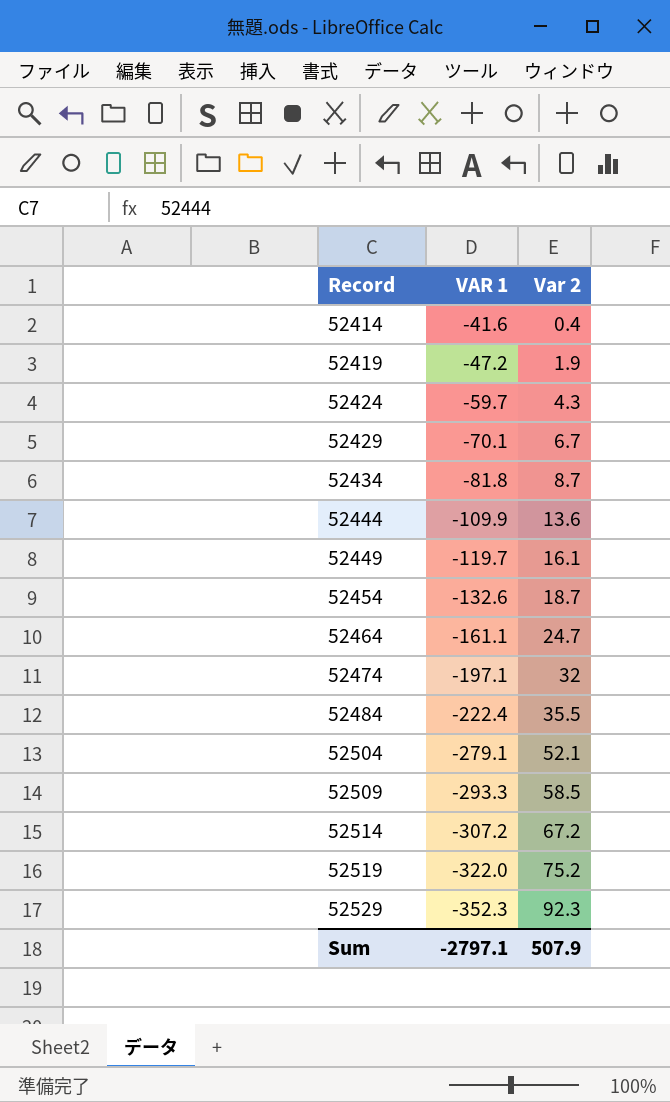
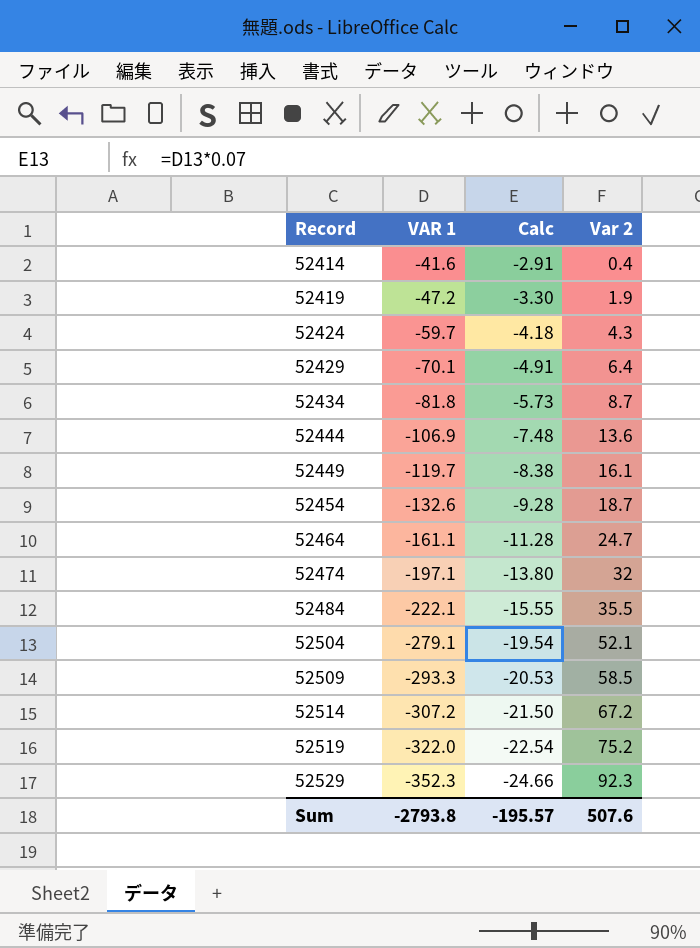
column Calc | formula: none -> [VAR 1] * 0.07
52429 | Var 2: 6.7 -> 6.4
52444 | VAR 1: -109.9 -> -106.9
52484 | VAR 1: -222.4 -> -222.1
Sum | VAR 1: -2797.1 -> -2793.8
Sum | Var 2: 507.9 -> 507.6

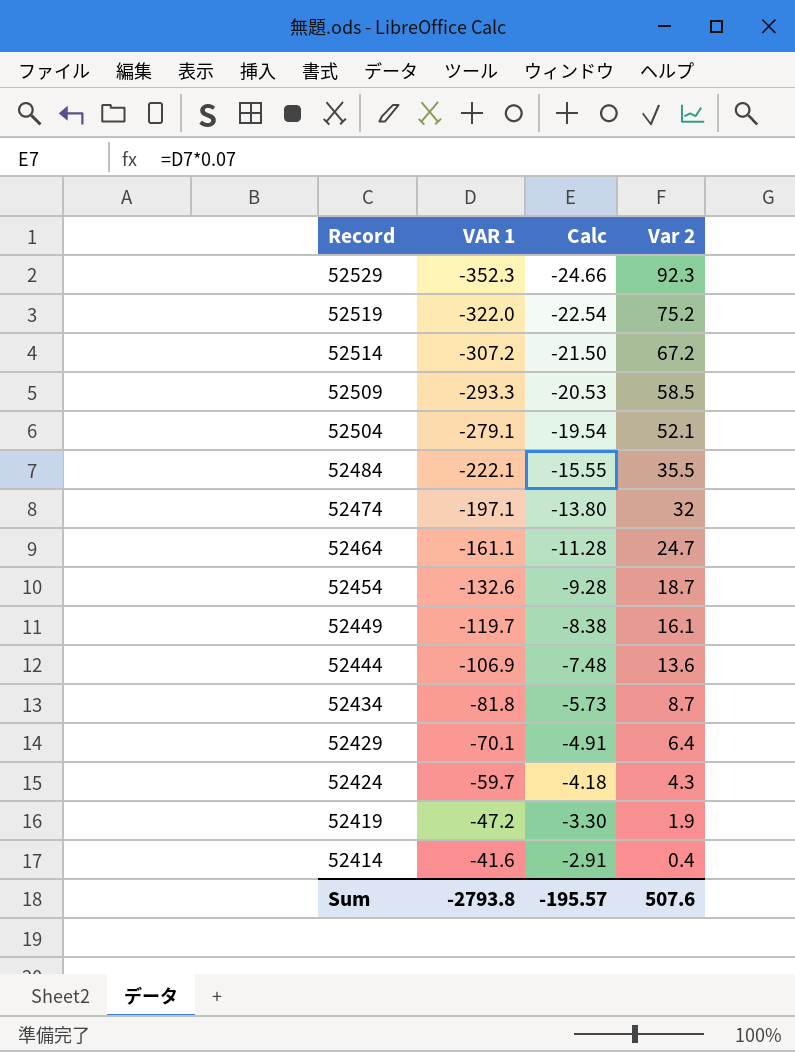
row order: Record ascending -> Record descending

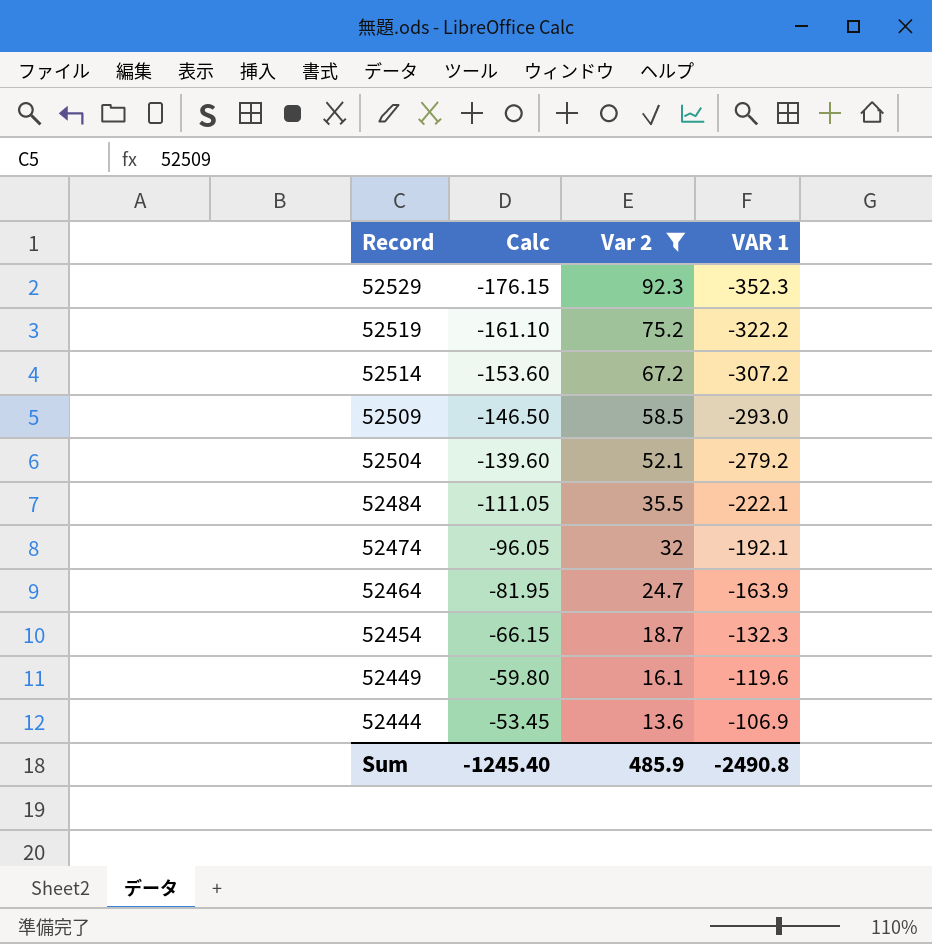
filter: none -> Var 2 >= 13.6
column Calc | formula: [VAR 1] * 0.07 -> [VAR 1] * 0.5
column VAR 1 | position: 2 -> 4
52519 | VAR 1: -322.0 -> -322.2
52509 | VAR 1: -293.3 -> -293.0
52504 | VAR 1: -279.1 -> -279.2
52474 | VAR 1: -197.1 -> -192.1
52464 | VAR 1: -161.1 -> -163.9
52454 | VAR 1: -132.6 -> -132.3
52449 | VAR 1: -119.7 -> -119.6
Sum | Calc: -195.57 -> -1245.40
Sum | Var 2: 507.6 -> 485.9
Sum | VAR 1: -2793.8 -> -2490.8

